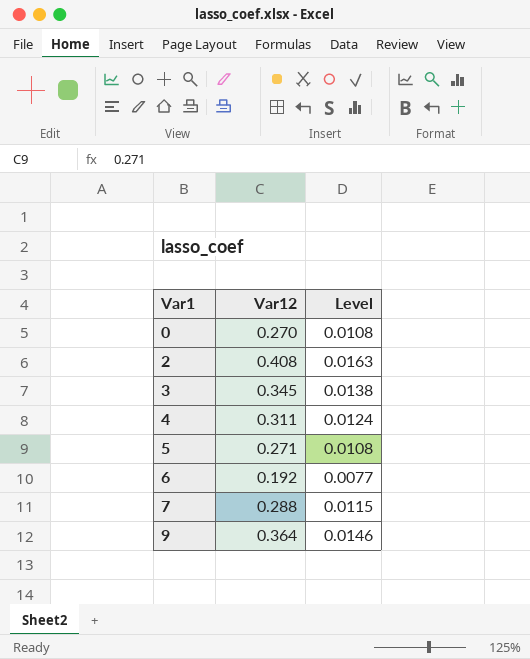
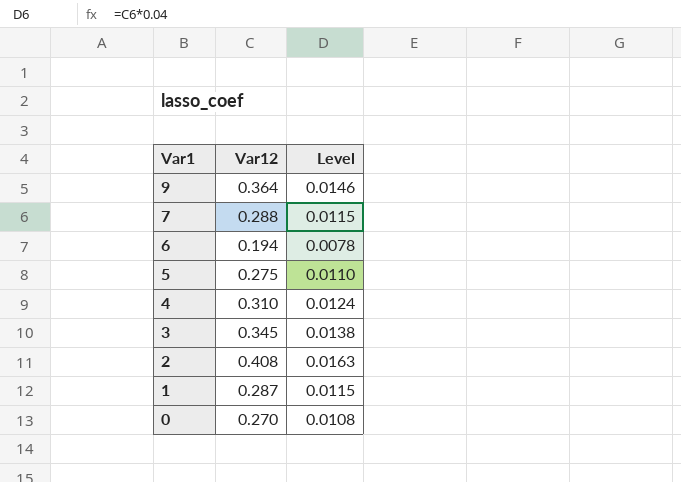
row order: Var1 ascending -> Var1 descending
6 | Var12: 0.192 -> 0.194
6 | Level: 0.0077 -> 0.0078
5 | Var12: 0.271 -> 0.275
5 | Level: 0.0108 -> 0.0110
4 | Var12: 0.311 -> 0.310
row 1: none -> 0.287 | 0.0115

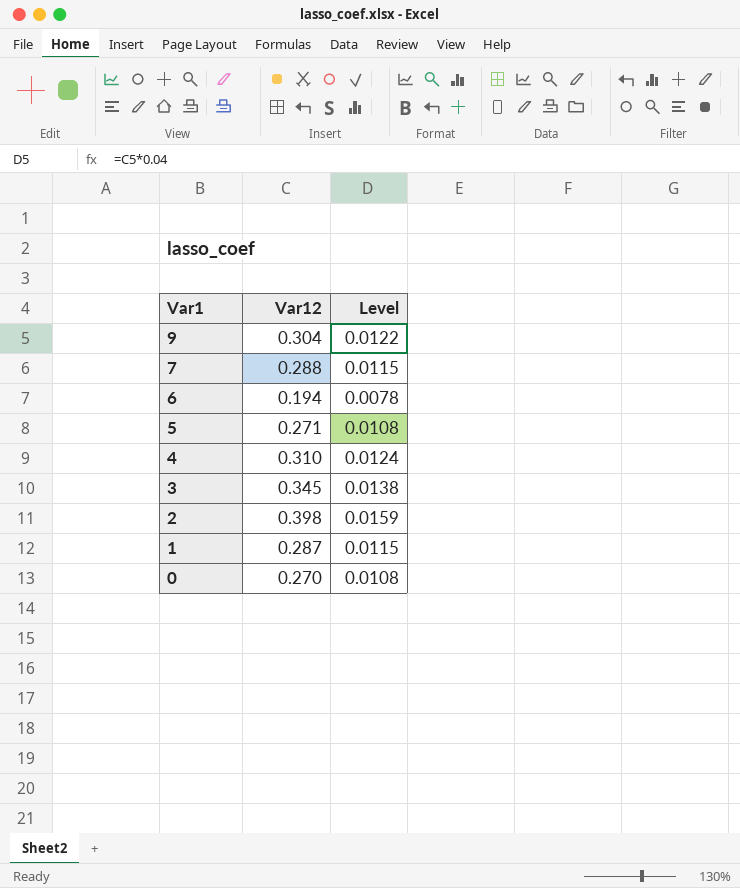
9 | Var12: 0.364 -> 0.304
9 | Level: 0.0146 -> 0.0122
5 | Var12: 0.275 -> 0.271
5 | Level: 0.0110 -> 0.0108
2 | Var12: 0.408 -> 0.398
2 | Level: 0.0163 -> 0.0159

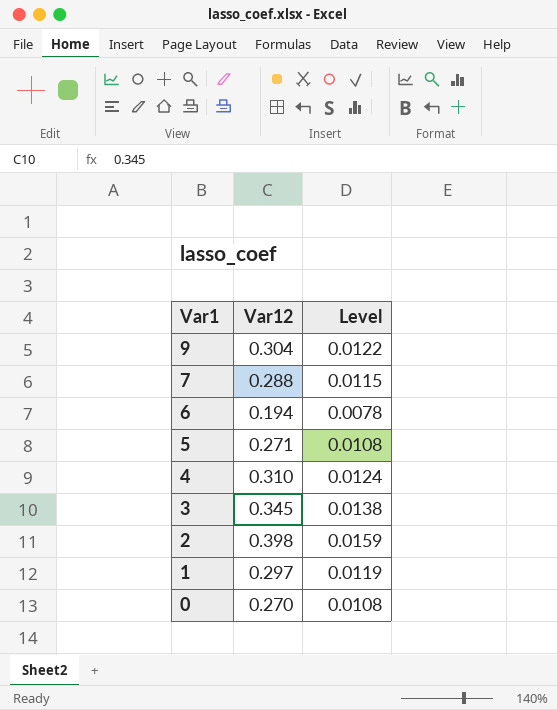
1 | Var12: 0.287 -> 0.297
1 | Level: 0.0115 -> 0.0119

